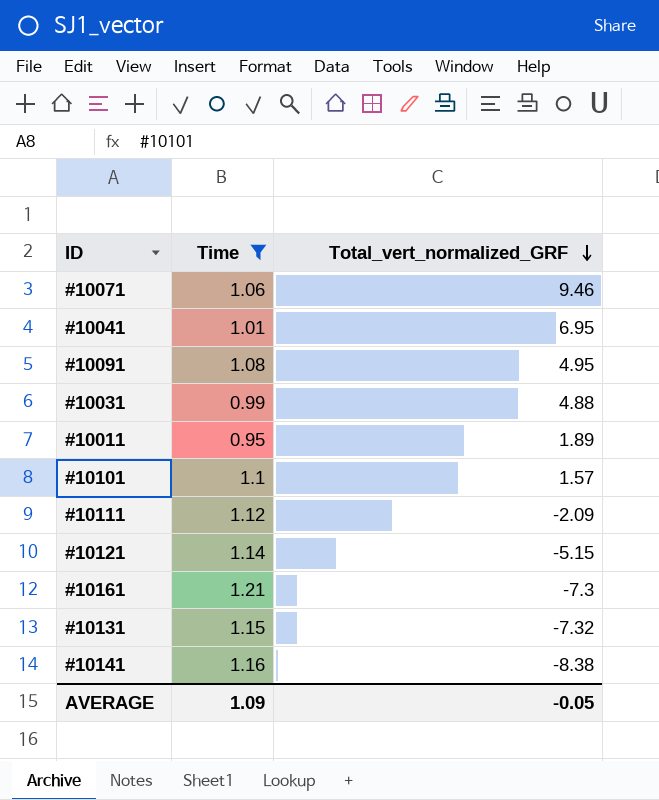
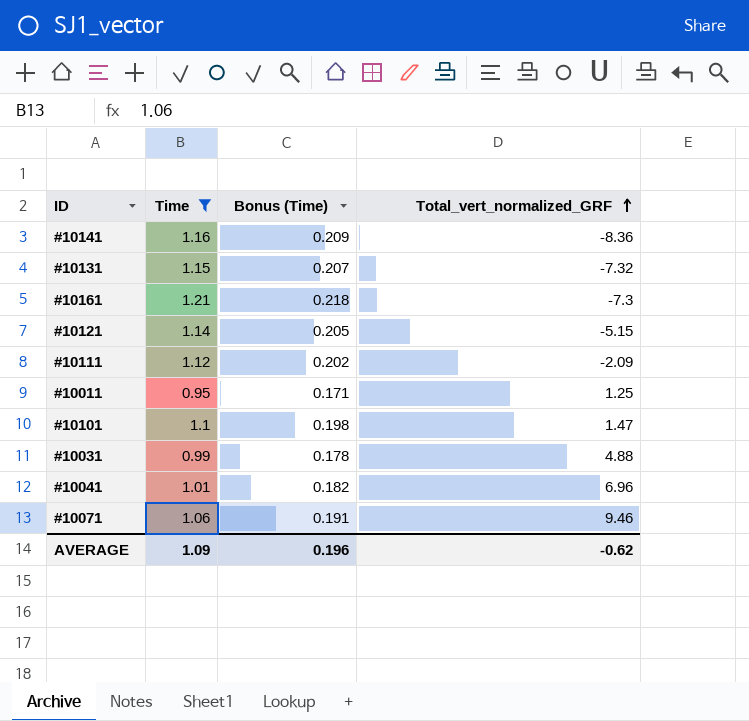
row order: Total_vert_normalized_GRF descending -> Total_vert_normalized_GRF ascending
column Bonus (Time) | formula: none -> [Time] * 0.18
row #10091: 1.08 | 4.95 -> none
#10141 | Total_vert_normalized_GRF: -8.38 -> -8.36
#10011 | Total_vert_normalized_GRF: 1.89 -> 1.25
#10101 | Total_vert_normalized_GRF: 1.57 -> 1.47
#10041 | Total_vert_normalized_GRF: 6.95 -> 6.96
AVERAGE | Total_vert_normalized_GRF: -0.05 -> -0.62

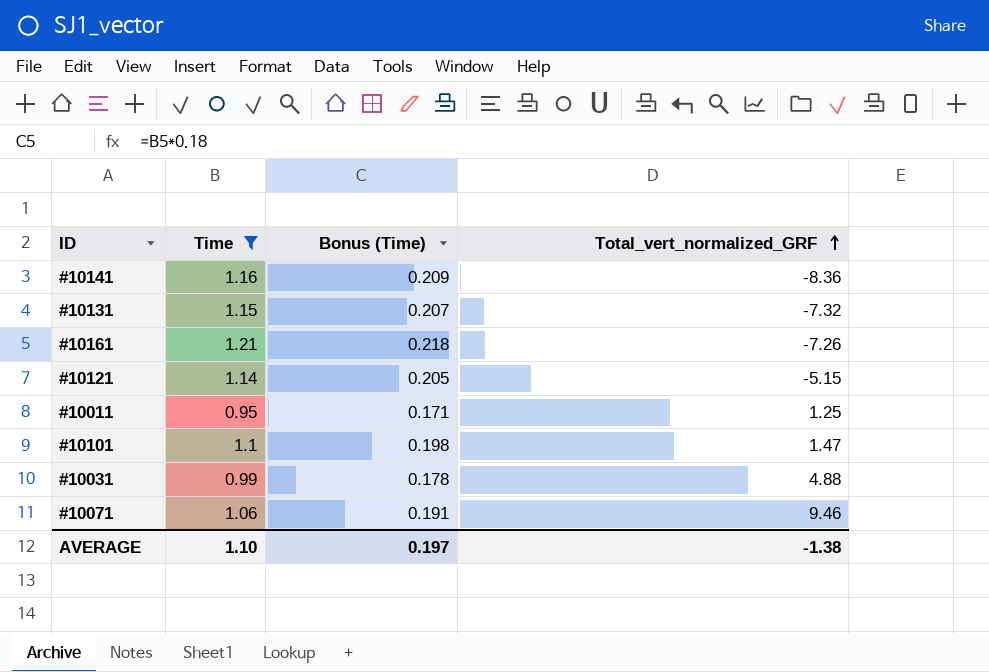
row #10111: 1.12 | 0.202 | -2.09 -> none
row #10041: 1.01 | 0.182 | 6.96 -> none
#10161 | Total_vert_normalized_GRF: -7.3 -> -7.26
AVERAGE | Time: 1.09 -> 1.10
AVERAGE | Bonus (Time): 0.196 -> 0.197
AVERAGE | Total_vert_normalized_GRF: -0.62 -> -1.38

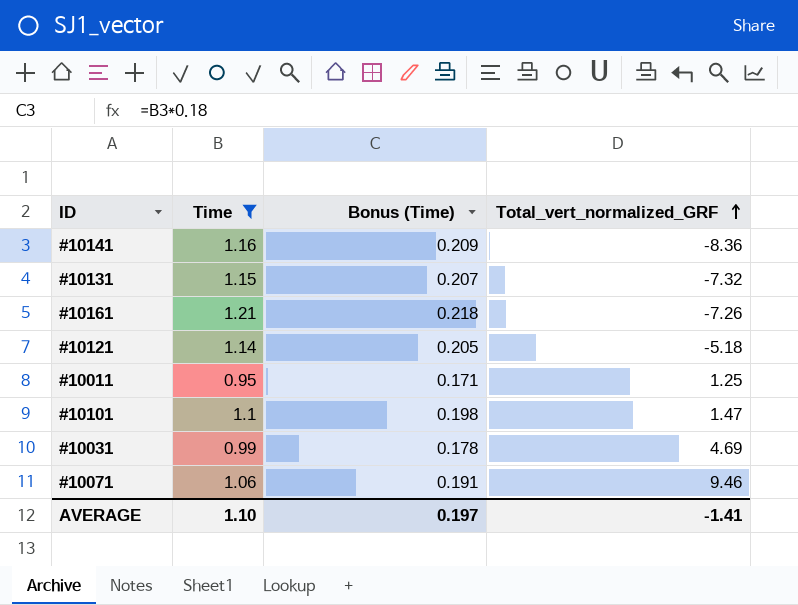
#10121 | Total_vert_normalized_GRF: -5.15 -> -5.18
#10031 | Total_vert_normalized_GRF: 4.88 -> 4.69
AVERAGE | Total_vert_normalized_GRF: -1.38 -> -1.41

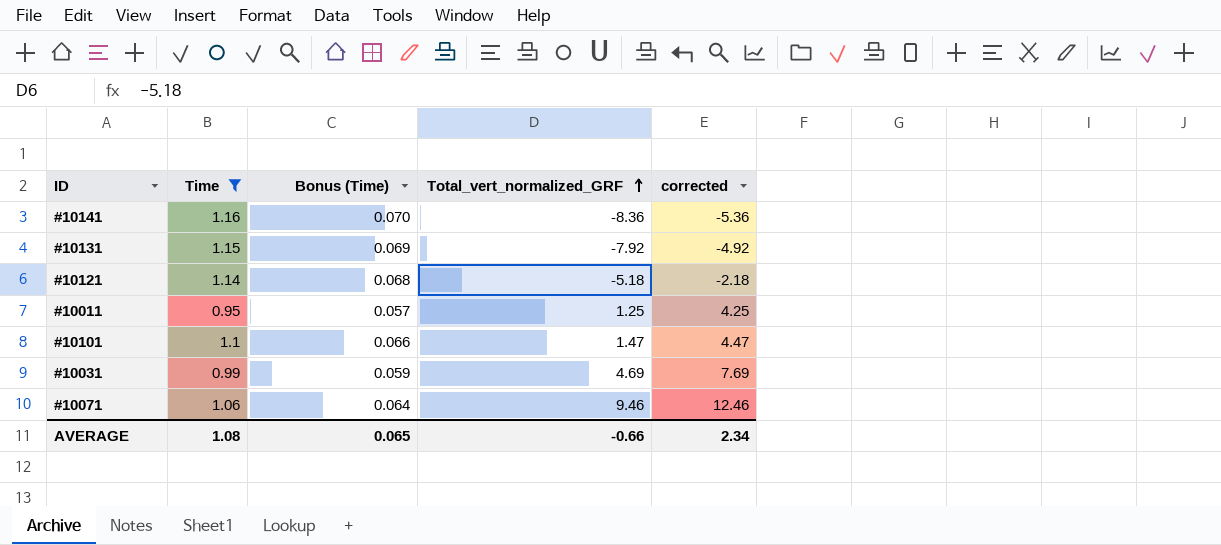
column Bonus (Time) | formula: [Time] * 0.18 -> [Time] * 0.06
column corrected | formula: none -> [Total_vert_normalized_GRF] + 3
row #10161: 1.21 | 0.218 | -7.26 -> none
#10131 | Total_vert_normalized_GRF: -7.32 -> -7.92
AVERAGE | Time: 1.10 -> 1.08
AVERAGE | Bonus (Time): 0.197 -> 0.065
AVERAGE | Total_vert_normalized_GRF: -1.41 -> -0.66

